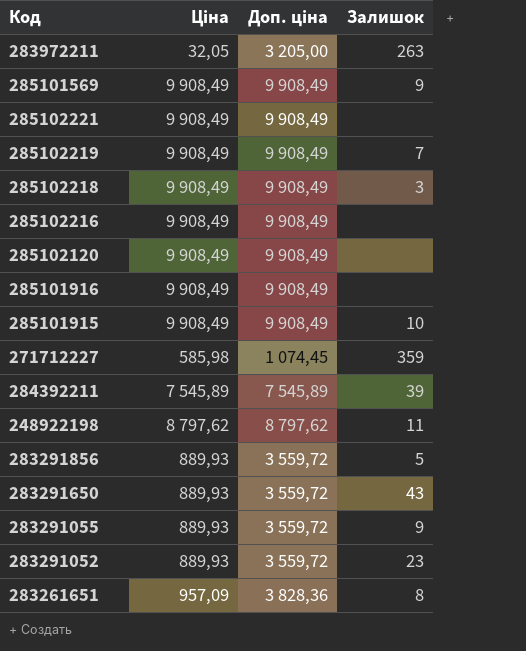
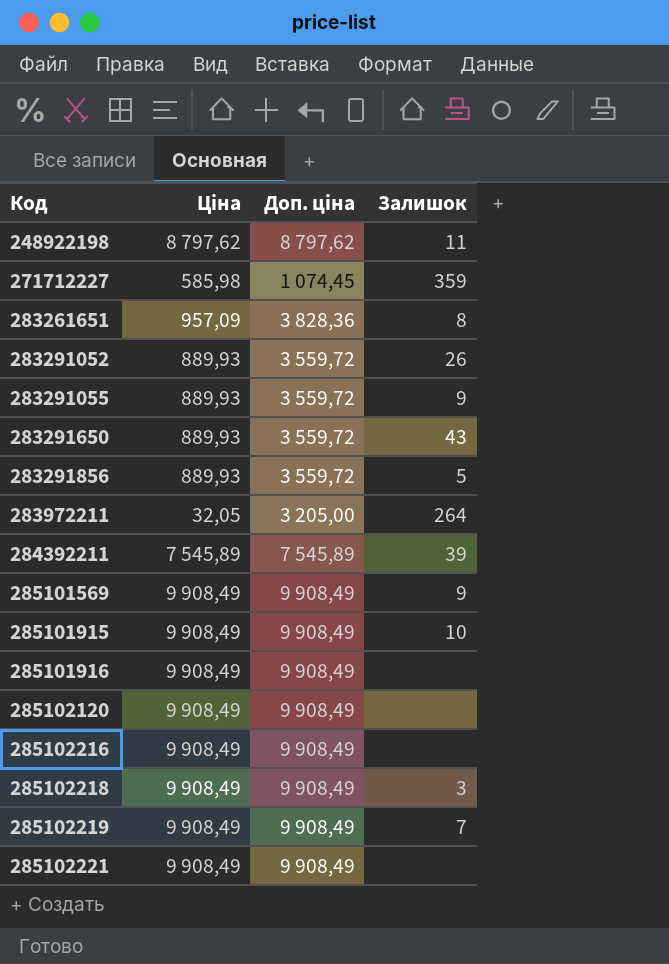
row order: none -> Код ascending
283291052 | Залишок: 23 -> 26
283972211 | Залишок: 263 -> 264

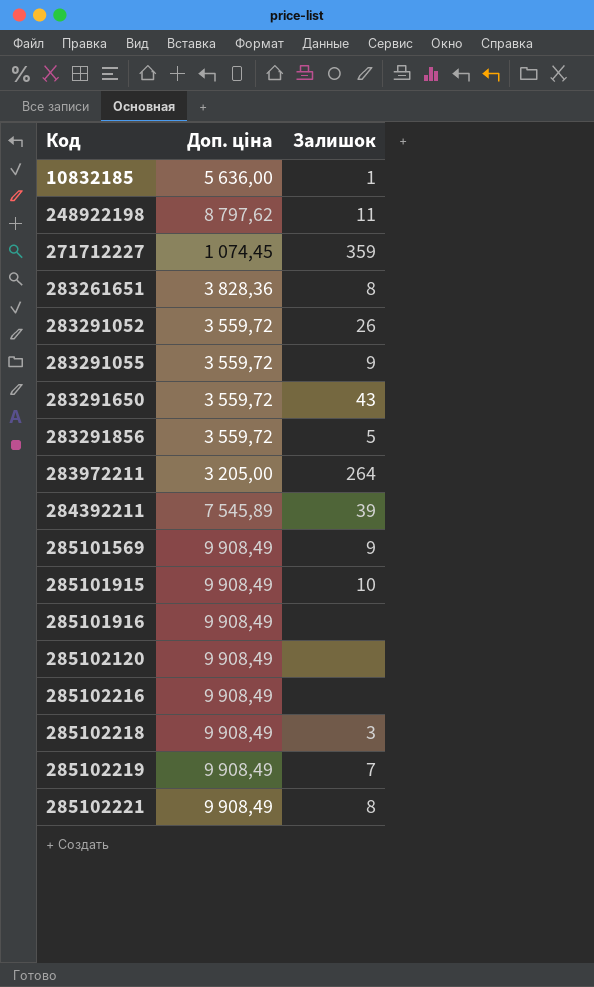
column Ціна | position: 2 -> none
row 10832185: none -> 5 636,00 | 1
285102221 | Залишок: none -> 8

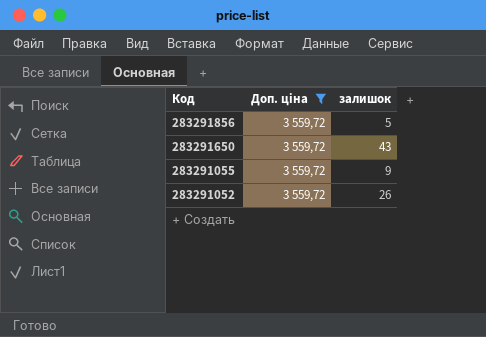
filter: none -> Доп. ціна = 3 559,72
row order: Код ascending -> Код descending
column name: Залишок -> залишок

